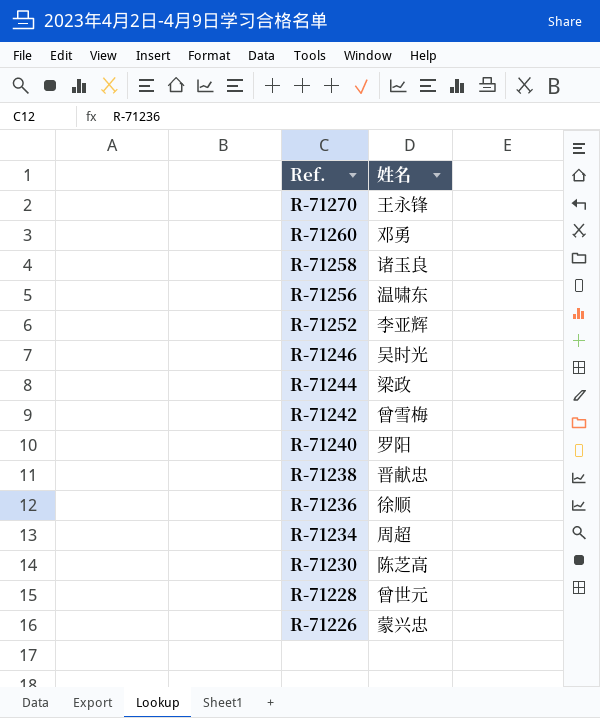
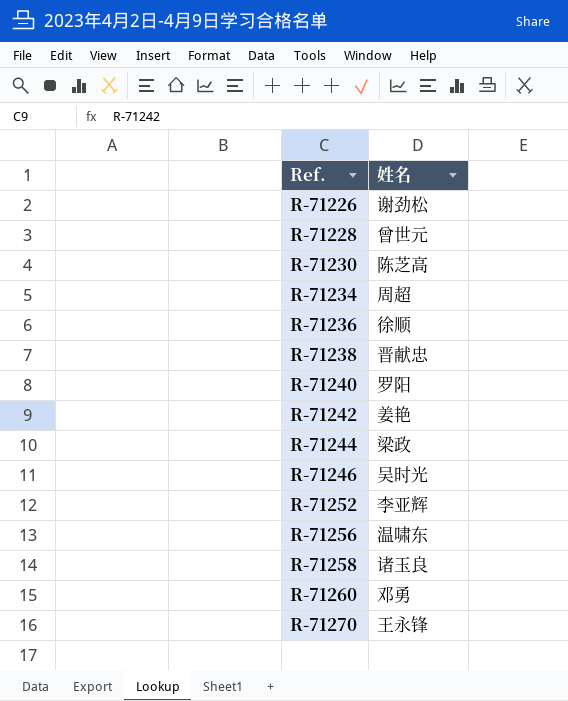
row order: Ref. descending -> Ref. ascending
R-71226 | 姓名: 蒙兴忠 -> 谢劲松
R-71242 | 姓名: 曾雪梅 -> 姜艳

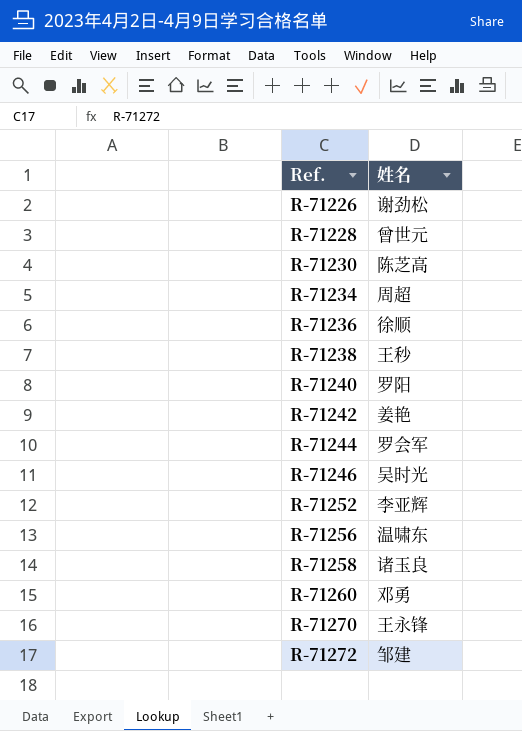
R-71238 | 姓名: 晋献忠 -> 王秒
R-71244 | 姓名: 梁政 -> 罗会军
row R-71272: none -> 邹建

